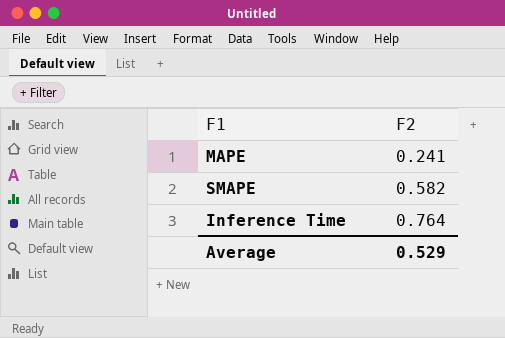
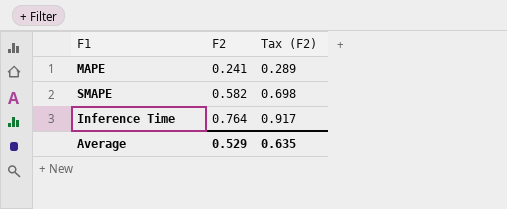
column Tax (F2) | formula: none -> [F2] * 1.2

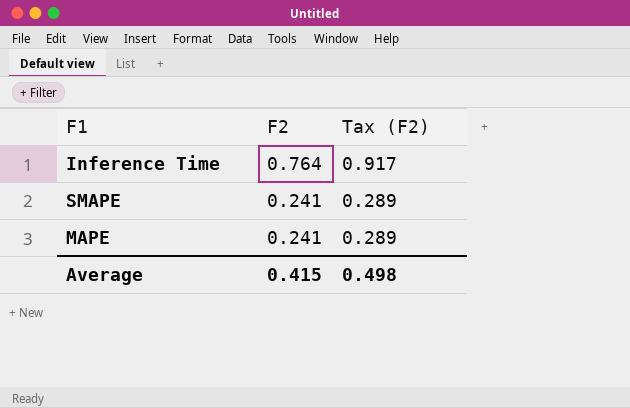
row order: F2 ascending -> F2 descending
SMAPE | F2: 0.582 -> 0.241
SMAPE | Tax (F2): 0.698 -> 0.289
Average | F2: 0.529 -> 0.415
Average | Tax (F2): 0.635 -> 0.498

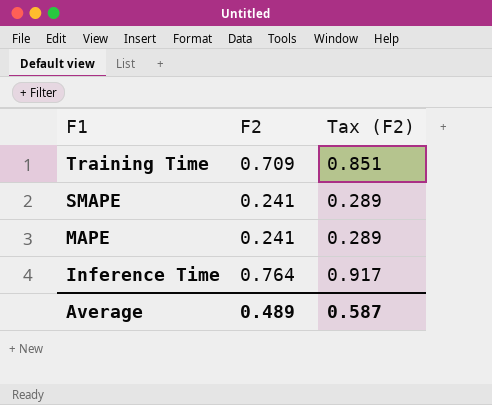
row order: F2 descending -> F1 descending
row Training Time: none -> 0.709 | 0.851
Average | F2: 0.415 -> 0.489
Average | Tax (F2): 0.498 -> 0.587

